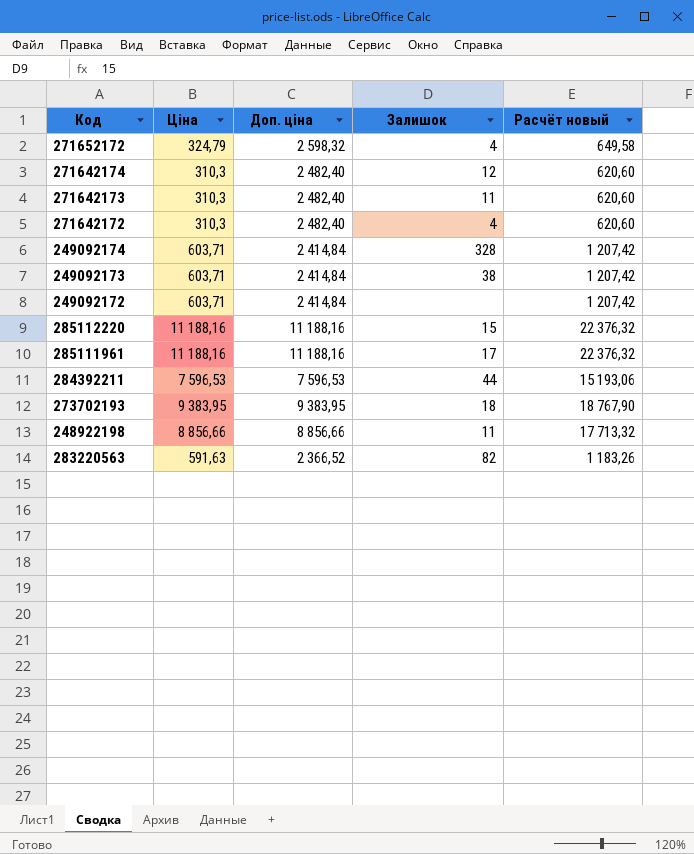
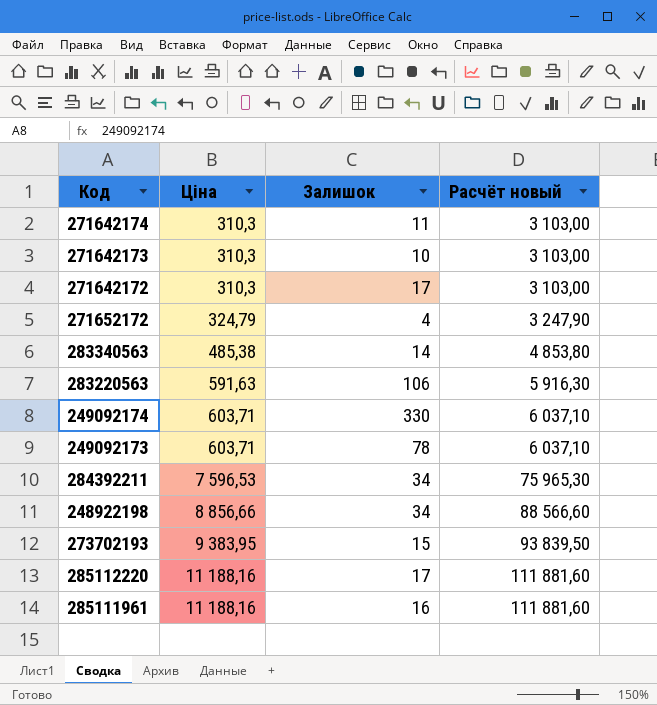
row order: none -> Ціна ascending
column Доп. ціна | position: 3 -> none
column Расчёт новый | formula: [Ціна] * 2 -> [Ціна] * 10
row 249092172: 603,71 | 2 414,84 | none | 1 207,42 -> none
271642174 | Залишок: 12 -> 11
271642173 | Залишок: 11 -> 10
271642172 | Залишок: 4 -> 17
row 283340563: none -> 485,38 | 14 | 4 853,80
283220563 | Залишок: 82 -> 106
249092174 | Залишок: 328 -> 330
249092173 | Залишок: 38 -> 78
284392211 | Залишок: 44 -> 34
248922198 | Залишок: 11 -> 34
273702193 | Залишок: 18 -> 15
285112220 | Залишок: 15 -> 17
285111961 | Залишок: 17 -> 16

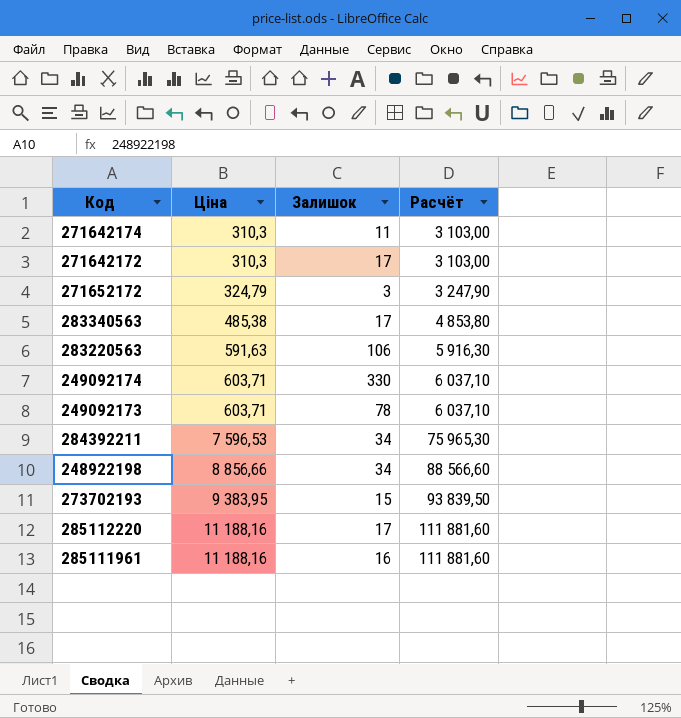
column name: Расчёт новый -> Расчёт
row 271642173: 310,3 | 10 | 3 103,00 -> none
271652172 | Залишок: 4 -> 3
283340563 | Залишок: 14 -> 17

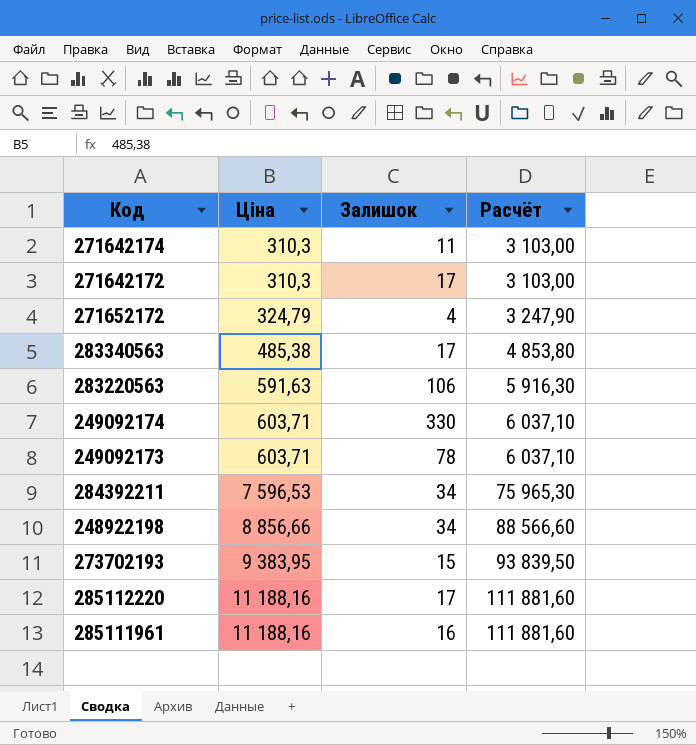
271652172 | Залишок: 3 -> 4

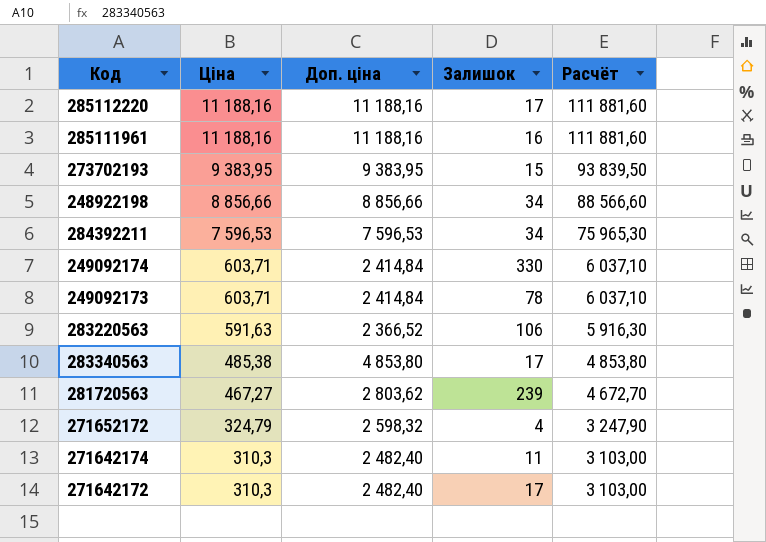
row order: Ціна ascending -> Ціна descending
column Доп. ціна | position: none -> 3
row 281720563: none -> 467,27 | 2 803,62 | 239 | 4 672,70

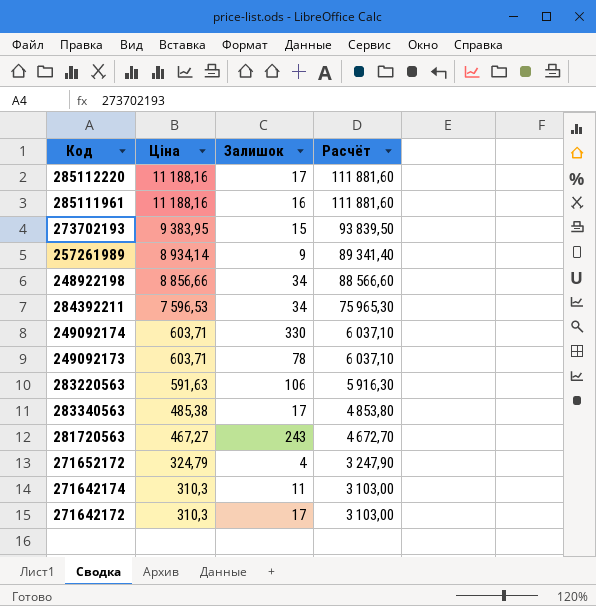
column Доп. ціна | position: 3 -> none
row 257261989: none -> 8 934,14 | 9 | 89 341,40
281720563 | Залишок: 239 -> 243

